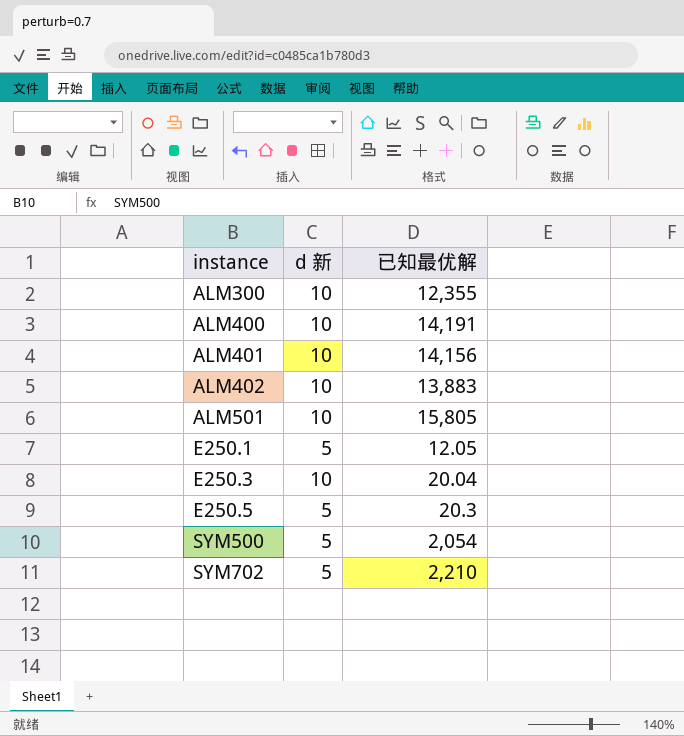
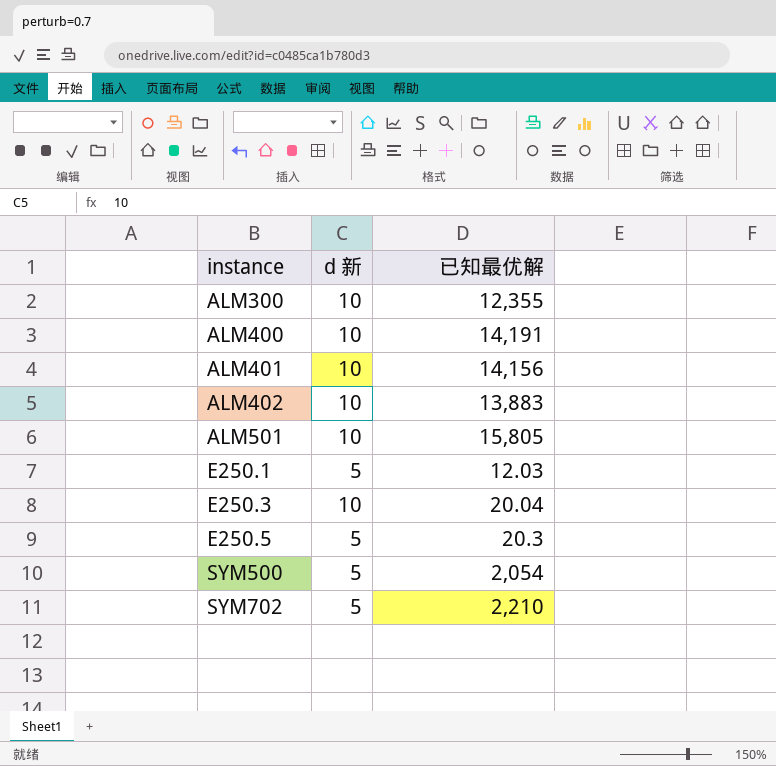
E250.1 | 已知最优解: 12.05 -> 12.03

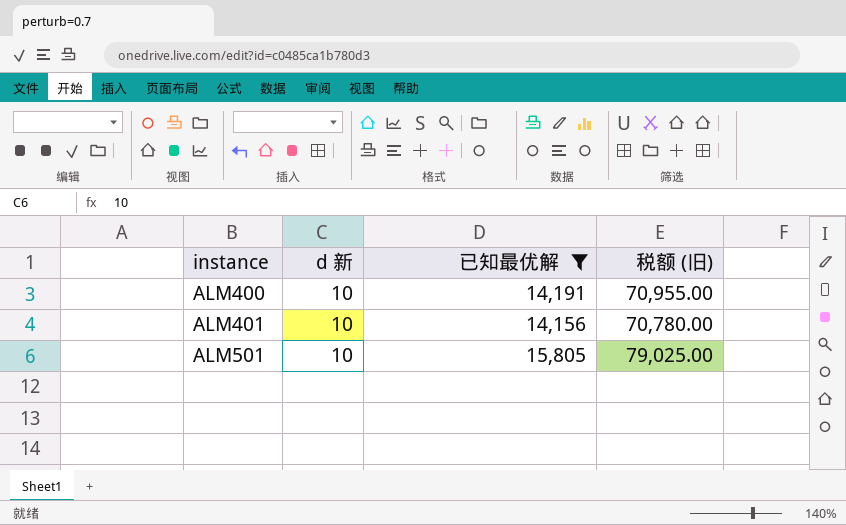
filter: none -> 已知最优解 >= 14,156
column 税额 (旧) | formula: none -> [已知最优解] * 5

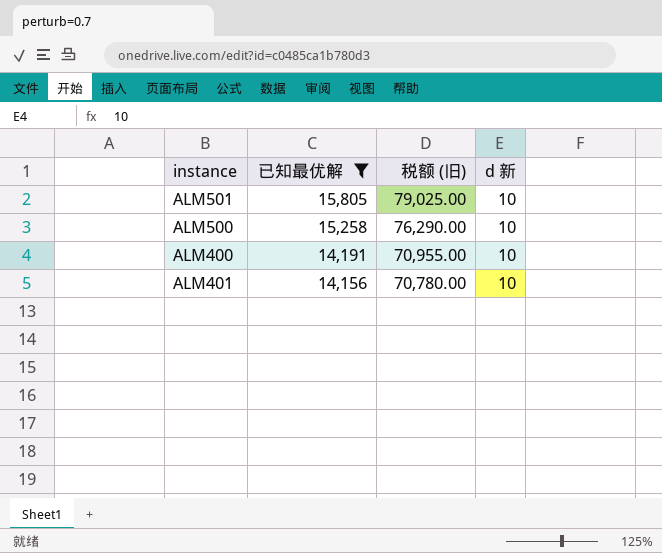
row order: instance ascending -> 已知最优解 descending
column d 新 | position: 2 -> 4
row ALM500: none -> 15,258 | 76,290.00 | 10

